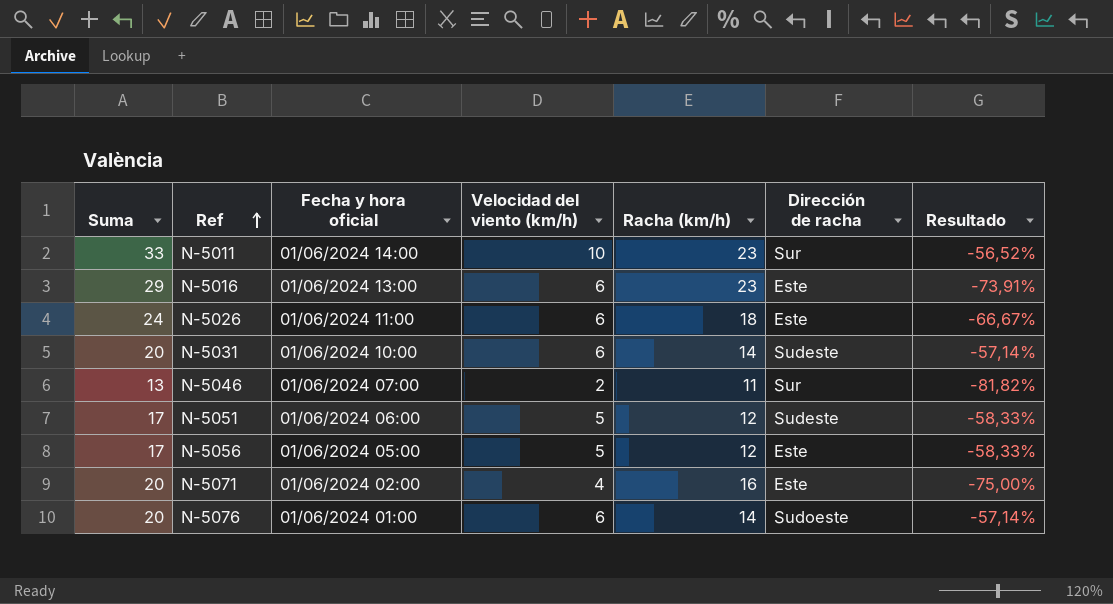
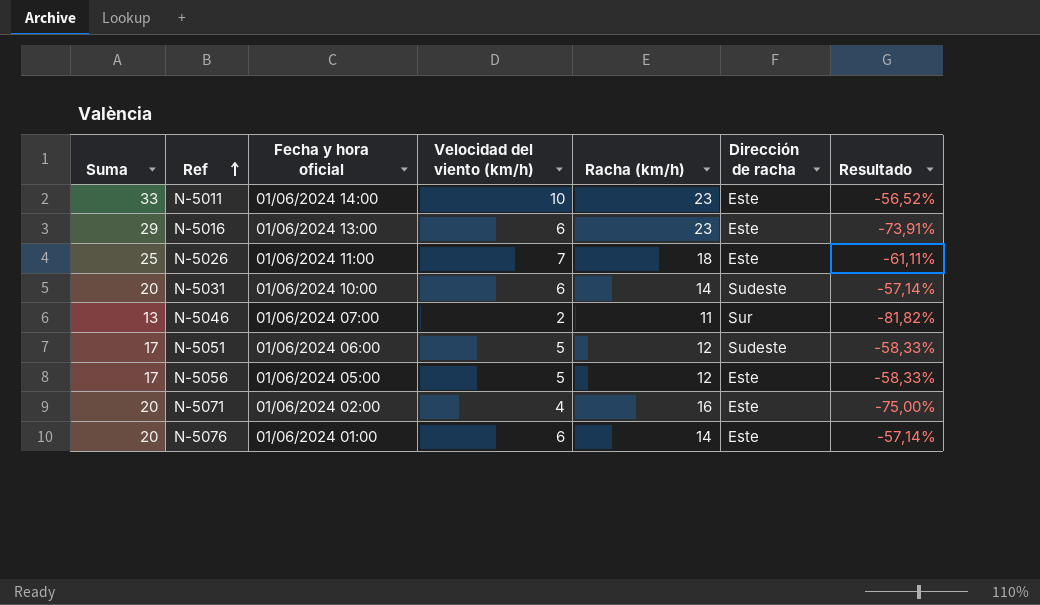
N-5011 | Dirección de racha: Sur -> Este
N-5026 | Suma: 24 -> 25
N-5026 | Velocidad del viento (km/h): 6 -> 7
N-5026 | Resultado: -66,67% -> -61,11%
N-5076 | Dirección de racha: Sudoeste -> Este

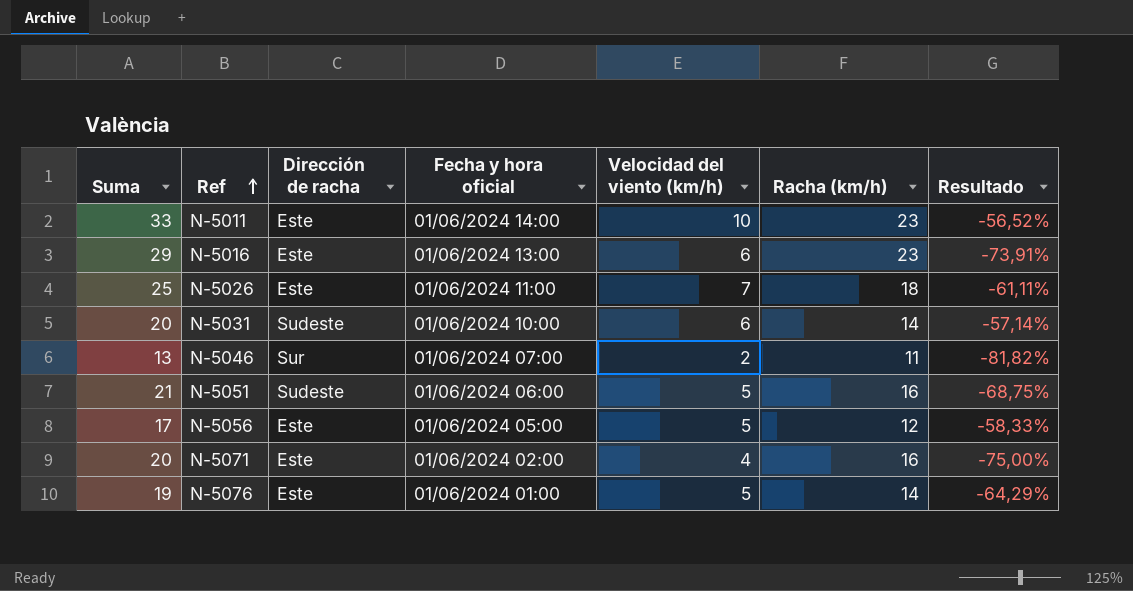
column Dirección de racha | position: 6 -> 3
N-5051 | Suma: 17 -> 21
N-5051 | Racha (km/h): 12 -> 16
N-5051 | Resultado: -58,33% -> -68,75%
N-5076 | Suma: 20 -> 19
N-5076 | Velocidad del viento (km/h): 6 -> 5
N-5076 | Resultado: -57,14% -> -64,29%

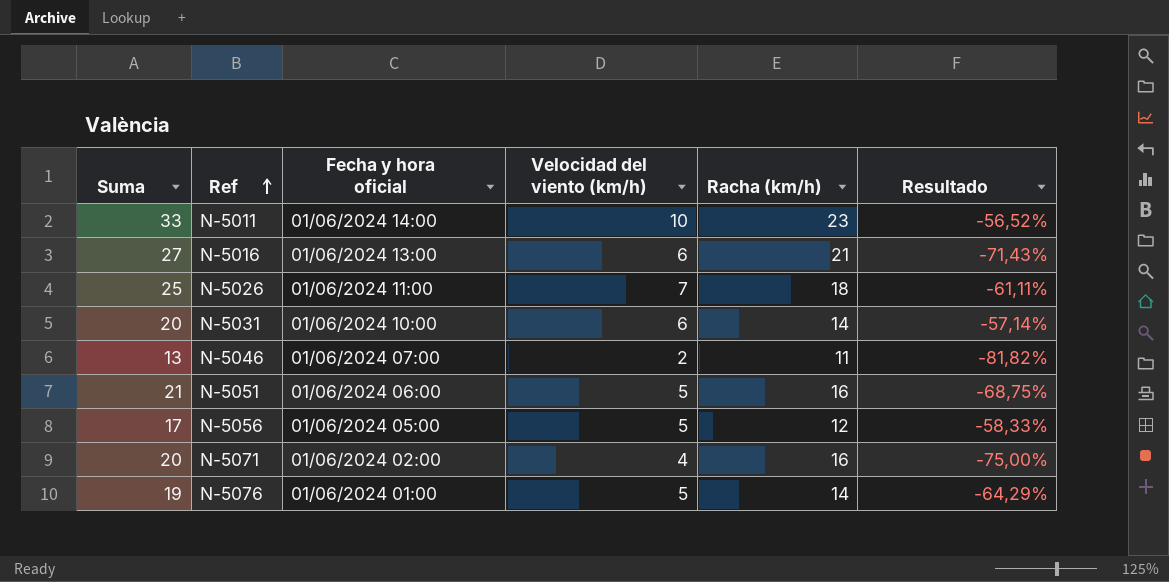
column Dirección de racha | position: 3 -> none
N-5016 | Suma: 29 -> 27
N-5016 | Racha (km/h): 23 -> 21
N-5016 | Resultado: -73,91% -> -71,43%

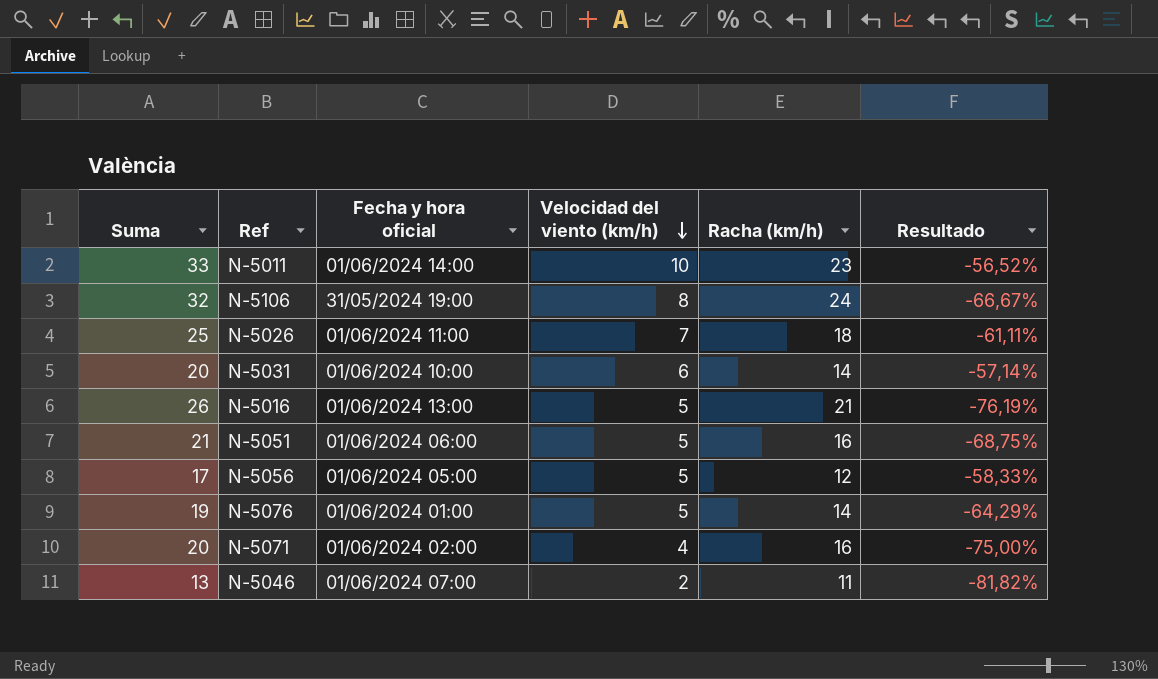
row order: Ref ascending -> Velocidad del viento (km/h) descending
row N-5106: none -> 32 | 31/05/2024 19:00 | 8 | 24 | -66,67%
N-5016 | Suma: 27 -> 26
N-5016 | Velocidad del viento (km/h): 6 -> 5
N-5016 | Resultado: -71,43% -> -76,19%

